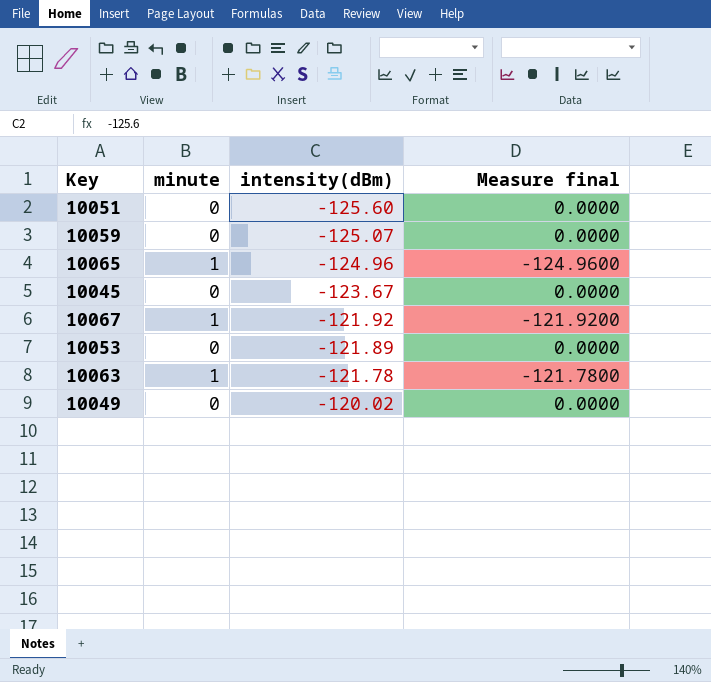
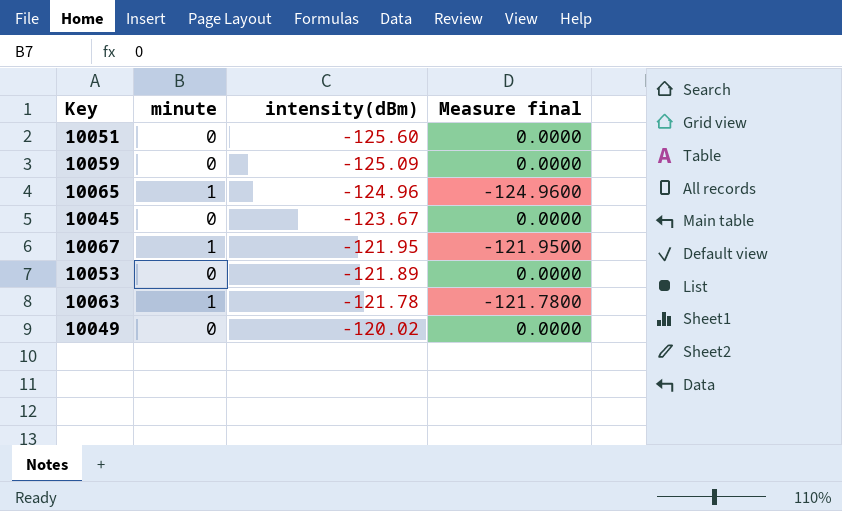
10059 | intensity(dBm): -125.07 -> -125.09
10067 | intensity(dBm): -121.92 -> -121.95
10067 | Measure final: -121.9200 -> -121.9500

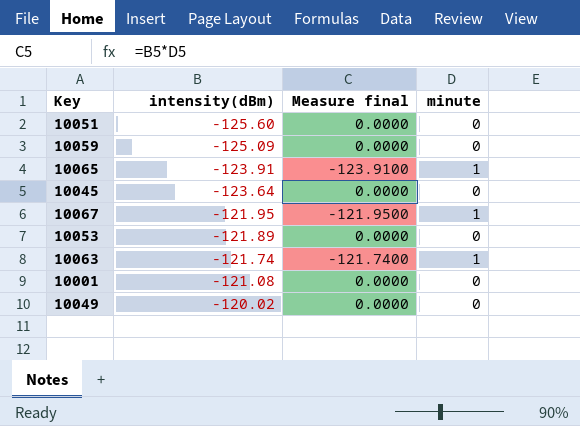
column minute | position: 2 -> 4
10065 | intensity(dBm): -124.96 -> -123.91
10065 | Measure final: -124.9600 -> -123.9100
10045 | intensity(dBm): -123.67 -> -123.64
10063 | intensity(dBm): -121.78 -> -121.74
10063 | Measure final: -121.7800 -> -121.7400
row 10001: none -> -121.08 | 0.0000 | 0

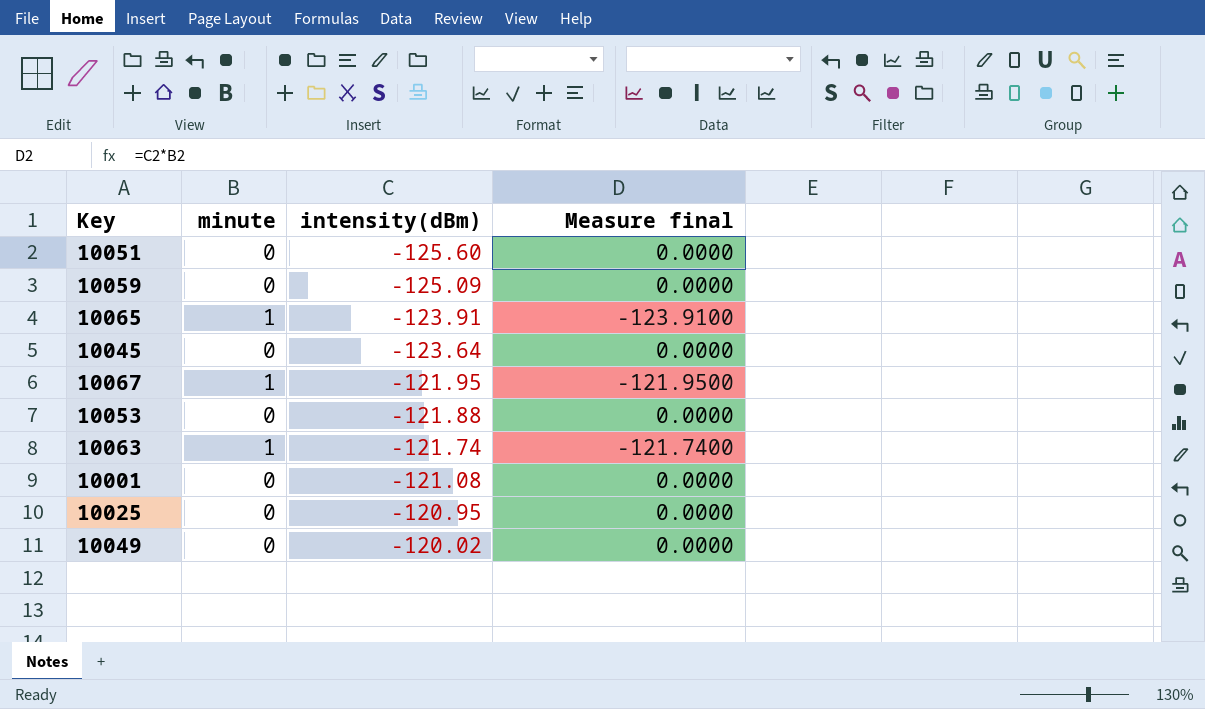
column minute | position: 4 -> 2
10053 | intensity(dBm): -121.89 -> -121.88
row 10025: none -> 0 | -120.95 | 0.0000

